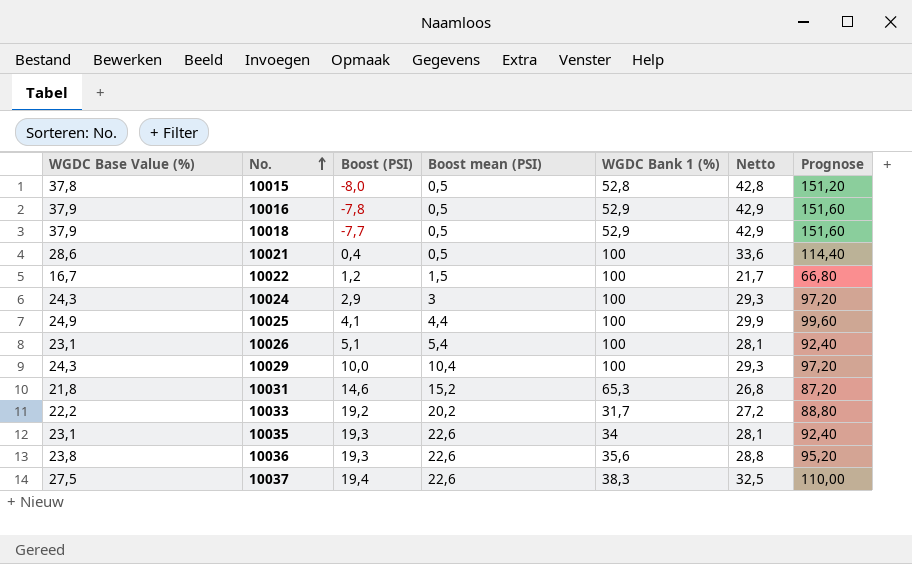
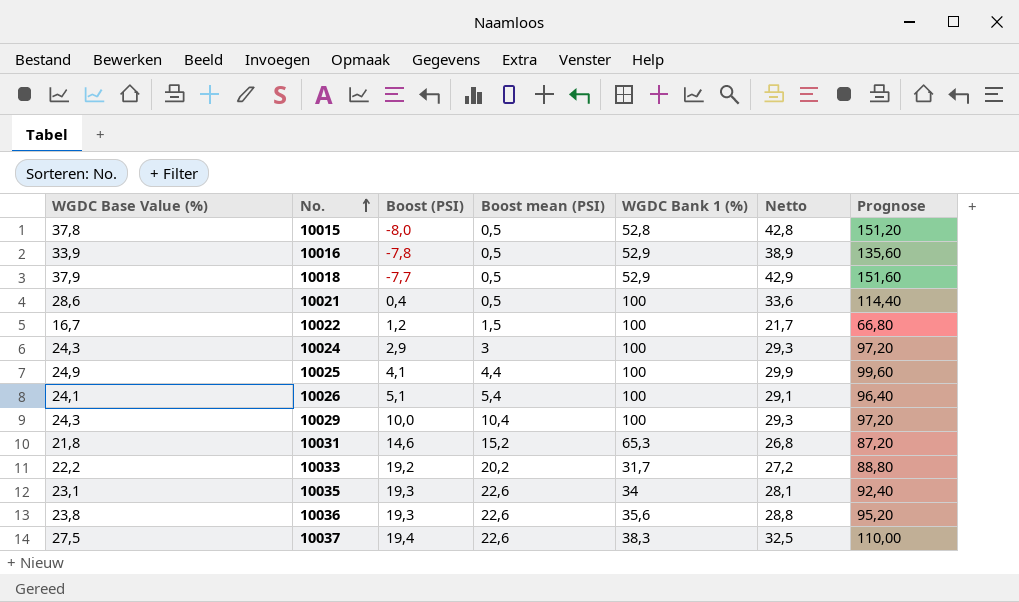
10016 | WGDC Base Value (%): 37,9 -> 33,9
10016 | Netto: 42,9 -> 38,9
10016 | Prognose: 151,60 -> 135,60
10026 | WGDC Base Value (%): 23,1 -> 24,1
10026 | Netto: 28,1 -> 29,1
10026 | Prognose: 92,40 -> 96,40

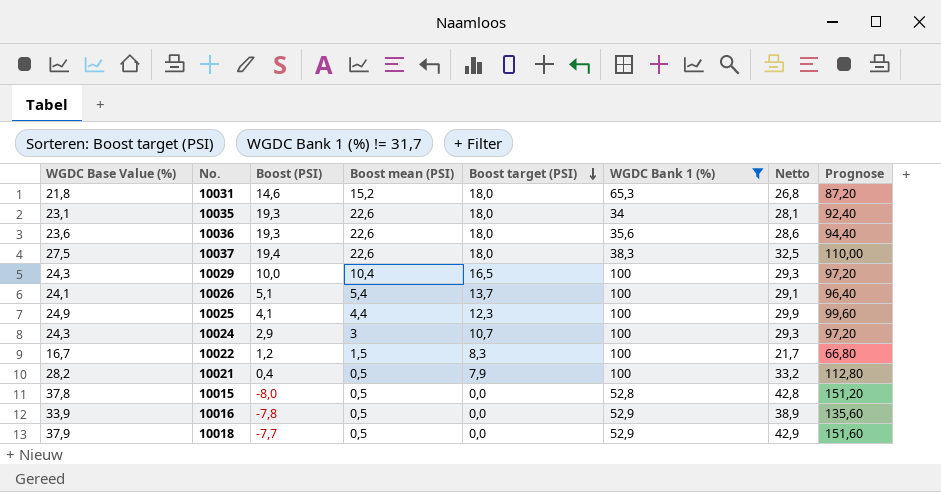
filter: none -> WGDC Bank 1 (%) != 31,7
row order: No. ascending -> Boost target (PSI) descending
column Boost target (PSI) | position: none -> 5
10036 | WGDC Base Value (%): 23,8 -> 23,6
10036 | Netto: 28,8 -> 28,6
10036 | Prognose: 95,20 -> 94,40
10021 | WGDC Base Value (%): 28,6 -> 28,2
10021 | Netto: 33,6 -> 33,2
10021 | Prognose: 114,40 -> 112,80

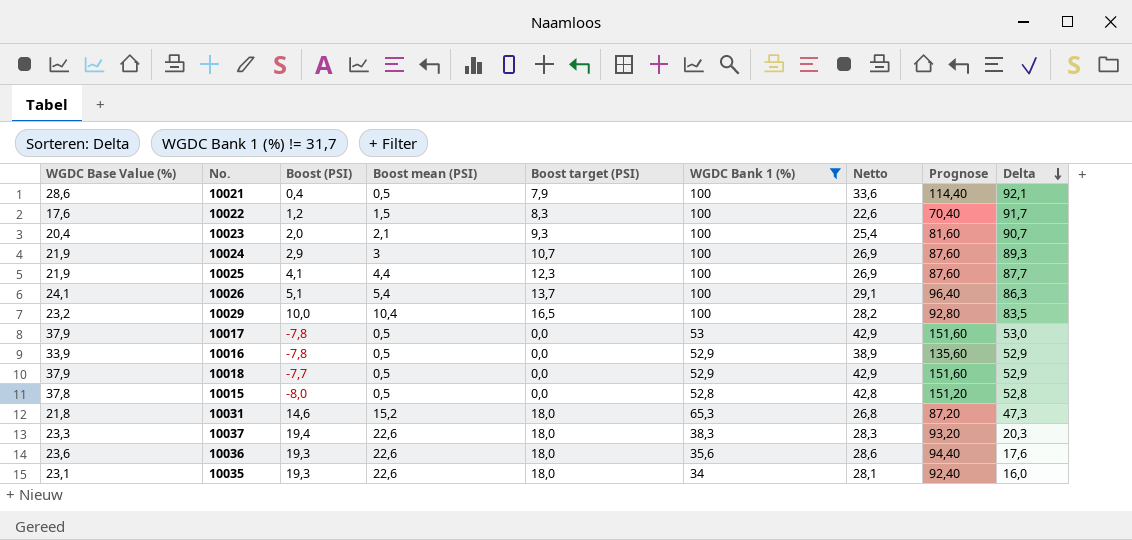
row order: Boost target (PSI) descending -> Delta descending
column Delta | formula: none -> [WGDC Bank 1 (%)] - [Boost target (PSI)]
10021 | WGDC Base Value (%): 28,2 -> 28,6
10021 | Netto: 33,2 -> 33,6
10021 | Prognose: 112,80 -> 114,40
10022 | WGDC Base Value (%): 16,7 -> 17,6
10022 | Netto: 21,7 -> 22,6
10022 | Prognose: 66,80 -> 70,40
row 10023: none -> 20,4 | 2,0 | 2,1 | 9,3 | 100 | 25,4 | 81,60 | 90,7
10024 | WGDC Base Value (%): 24,3 -> 21,9
10024 | Netto: 29,3 -> 26,9
10024 | Prognose: 97,20 -> 87,60
10025 | WGDC Base Value (%): 24,9 -> 21,9
10025 | Netto: 29,9 -> 26,9
10025 | Prognose: 99,60 -> 87,60
10029 | WGDC Base Value (%): 24,3 -> 23,2
10029 | Netto: 29,3 -> 28,2
10029 | Prognose: 97,20 -> 92,80
row 10017: none -> 37,9 | -7,8 | 0,5 | 0,0 | 53 | 42,9 | 151,60 | 53,0
10037 | WGDC Base Value (%): 27,5 -> 23,3
10037 | Netto: 32,5 -> 28,3
10037 | Prognose: 110,00 -> 93,20

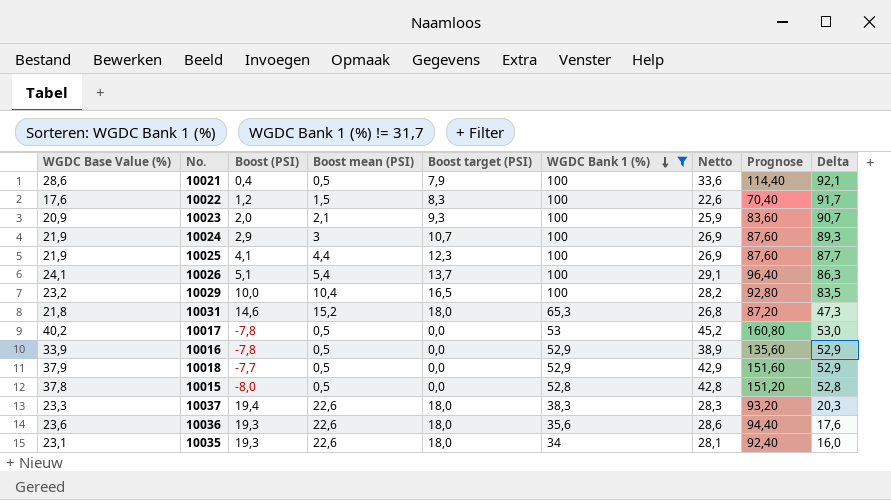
row order: Delta descending -> WGDC Bank 1 (%) descending
10023 | WGDC Base Value (%): 20,4 -> 20,9
10023 | Netto: 25,4 -> 25,9
10023 | Prognose: 81,60 -> 83,60
10017 | WGDC Base Value (%): 37,9 -> 40,2
10017 | Netto: 42,9 -> 45,2
10017 | Prognose: 151,60 -> 160,80

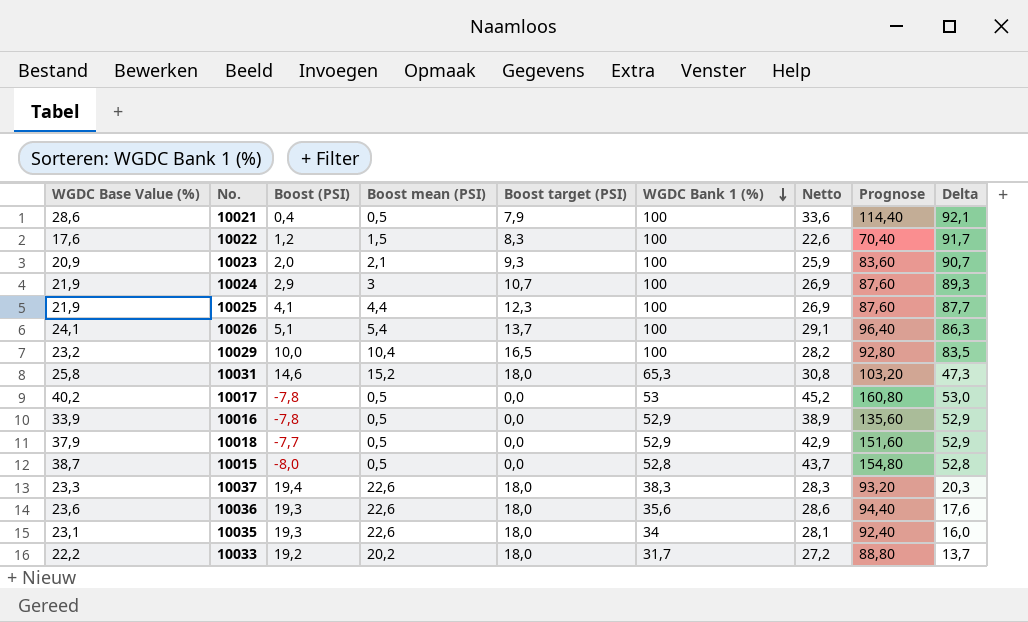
filter: WGDC Bank 1 (%) != 31,7 -> none
10031 | WGDC Base Value (%): 21,8 -> 25,8
10031 | Netto: 26,8 -> 30,8
10031 | Prognose: 87,20 -> 103,20
10015 | WGDC Base Value (%): 37,8 -> 38,7
10015 | Netto: 42,8 -> 43,7
10015 | Prognose: 151,20 -> 154,80

